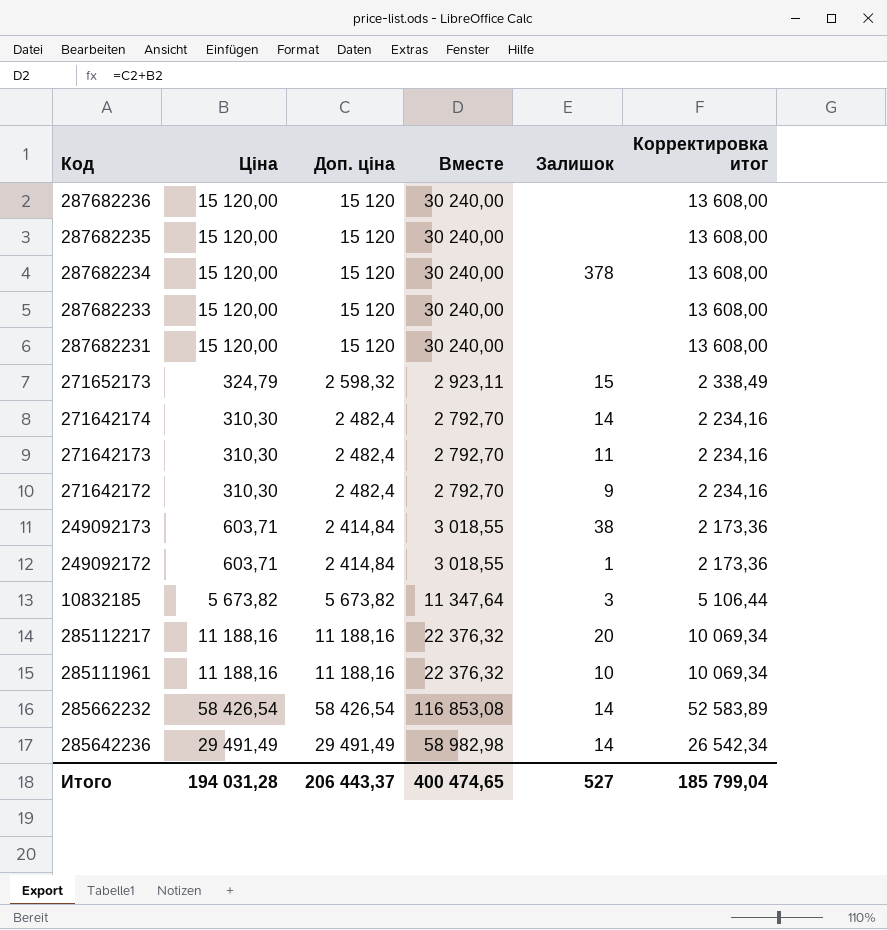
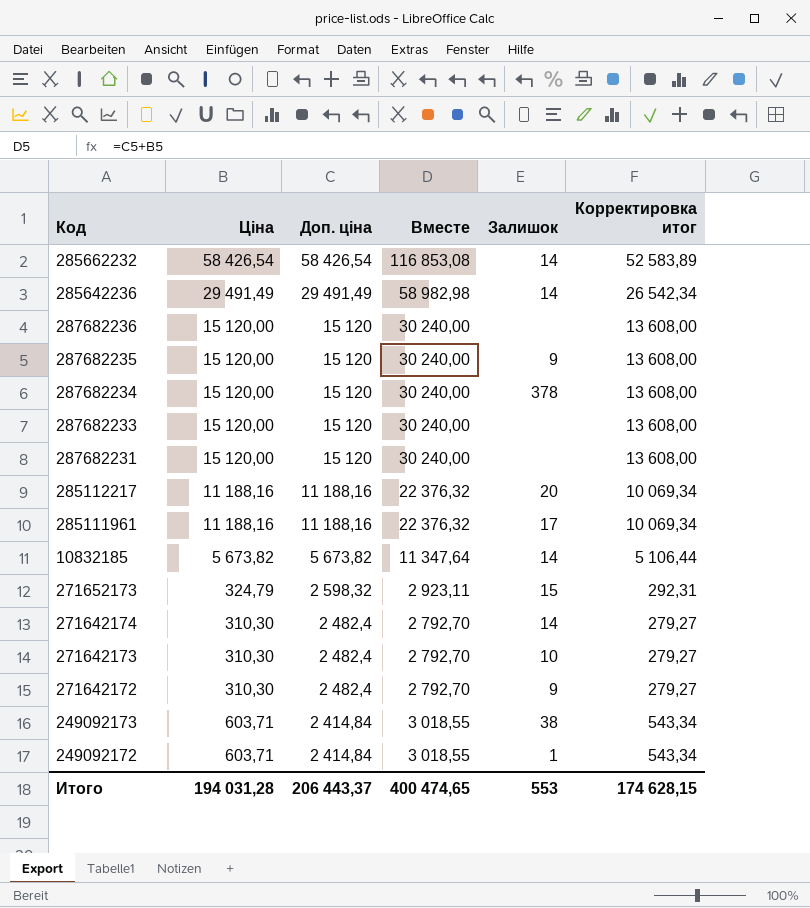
row order: none -> Доп. ціна descending
column Корректировка итог | formula: [Доп. ціна] * 0,9 -> [Ціна] * 0,9
287682235 | Залишок: none -> 9
285111961 | Залишок: 10 -> 17
10832185 | Залишок: 3 -> 14
271642173 | Залишок: 11 -> 10
Итого | Залишок: 527 -> 553
Итого | Корректировка итог: 185 799,04 -> 174 628,15

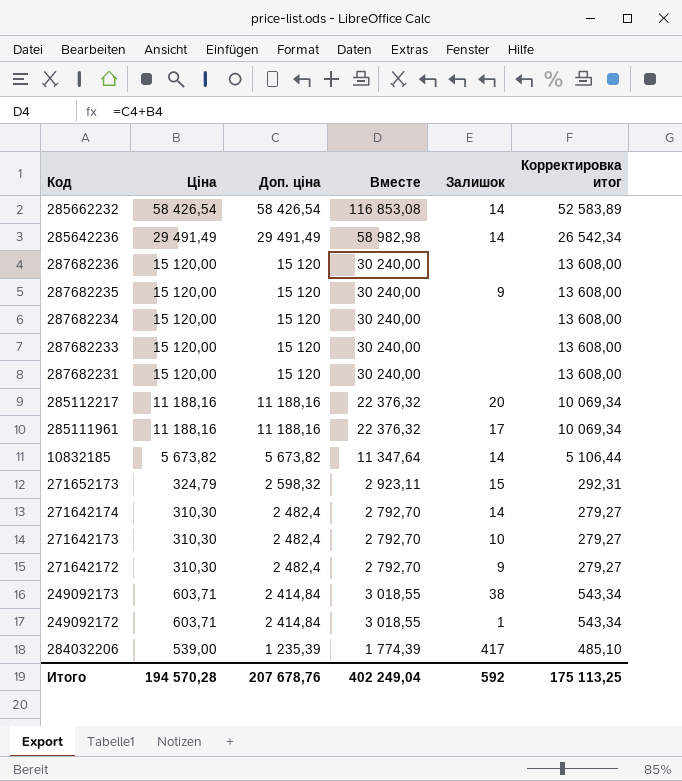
287682234 | Залишок: 378 -> none
row 284032206: none -> 539,00 | 1 235,39 | 1 774,39 | 417 | 485,10
Итого | Ціна: 194 031,28 -> 194 570,28
Итого | Доп. ціна: 206 443,37 -> 207 678,76
Итого | Вместе: 400 474,65 -> 402 249,04
Итого | Залишок: 553 -> 592
Итого | Корректировка итог: 174 628,15 -> 175 113,25

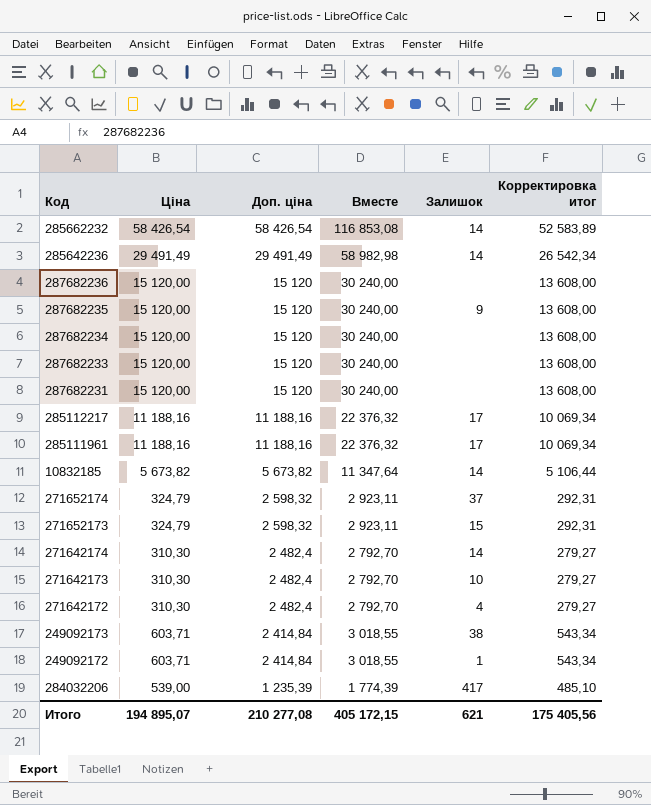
285112217 | Залишок: 20 -> 17
row 271652174: none -> 324,79 | 2 598,32 | 2 923,11 | 37 | 292,31
271642172 | Залишок: 9 -> 4
Итого | Ціна: 194 570,28 -> 194 895,07
Итого | Доп. ціна: 207 678,76 -> 210 277,08
Итого | Вместе: 402 249,04 -> 405 172,15
Итого | Залишок: 592 -> 621
Итого | Корректировка итог: 175 113,25 -> 175 405,56

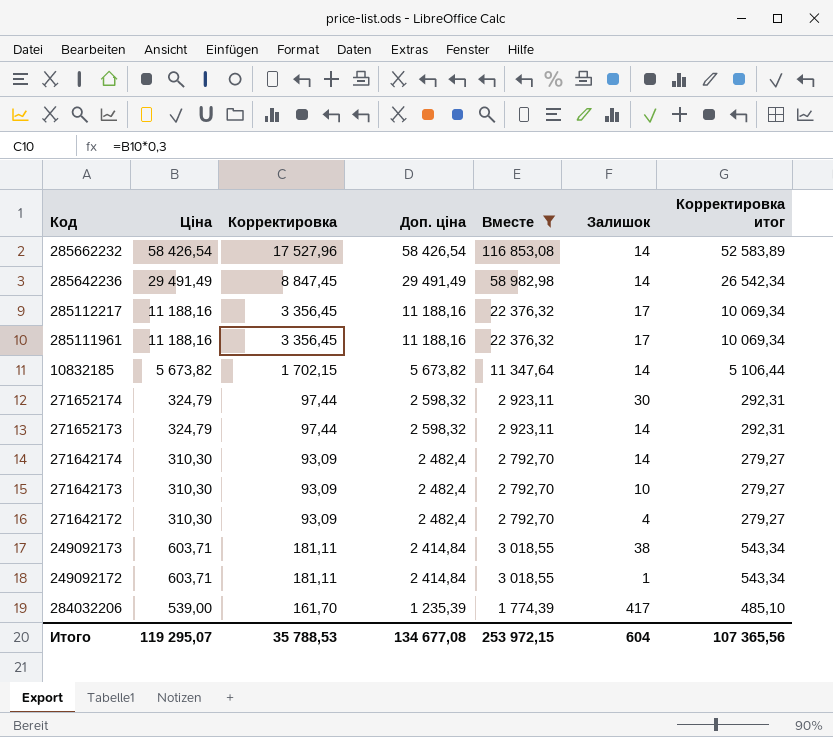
filter: none -> Вместе != 30 240,00
column Корректировка | formula: none -> [Ціна] * 0,3
271652174 | Залишок: 37 -> 30
271652173 | Залишок: 15 -> 14
Итого | Ціна: 194 895,07 -> 119 295,07
Итого | Доп. ціна: 210 277,08 -> 134 677,08
Итого | Вместе: 405 172,15 -> 253 972,15
Итого | Залишок: 621 -> 604
Итого | Корректировка итог: 175 405,56 -> 107 365,56

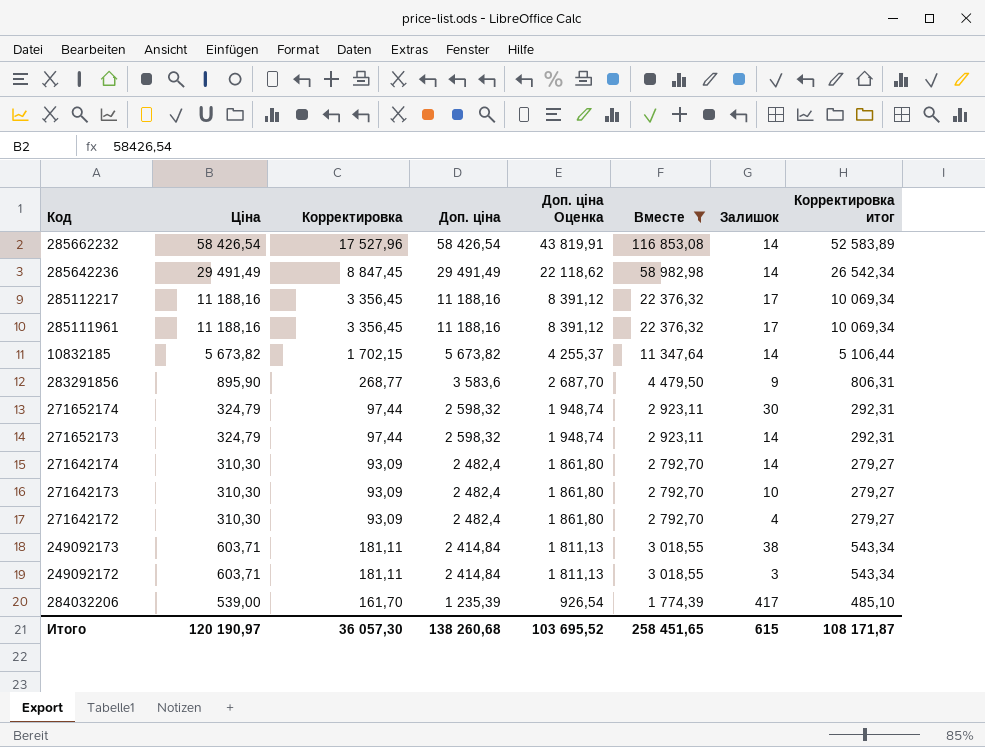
column Доп. ціна Оценка | formula: none -> [Доп. ціна] * 0,75
row 283291856: none -> 895,90 | 268,77 | 3 583,6 | 2 687,70 | 4 479,50 | 9 | 806,31
249092172 | Залишок: 1 -> 3
Итого | Ціна: 119 295,07 -> 120 190,97
Итого | Корректировка: 35 788,53 -> 36 057,30
Итого | Доп. ціна: 134 677,08 -> 138 260,68
Итого | Вместе: 253 972,15 -> 258 451,65
Итого | Залишок: 604 -> 615
Итого | Корректировка итог: 107 365,56 -> 108 171,87

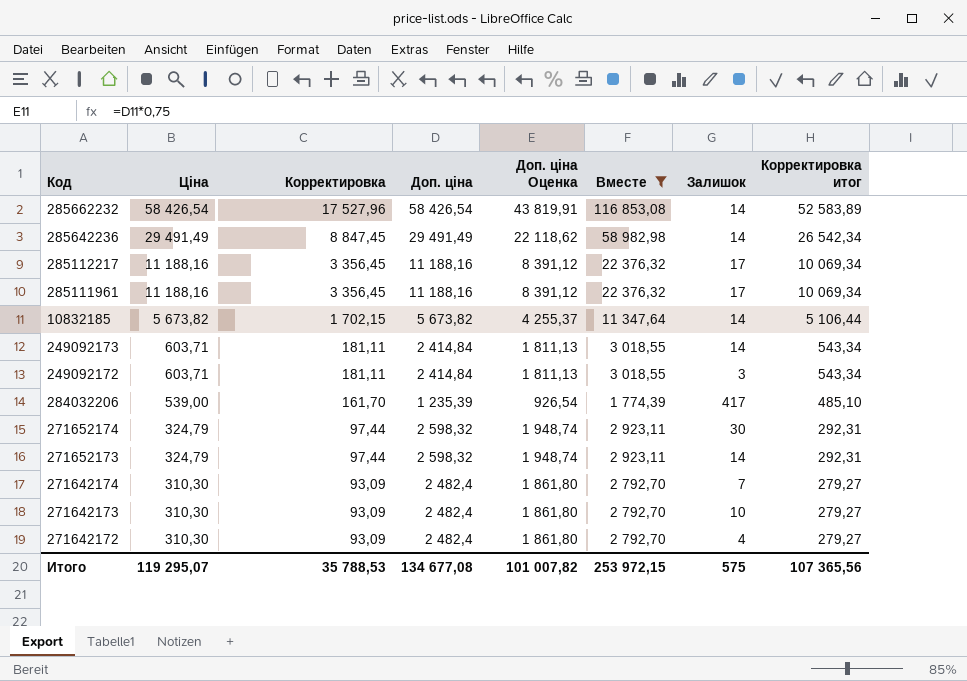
row order: Доп. ціна descending -> Ціна descending
row 283291856: 895,90 | 268,77 | 3 583,6 | 2 687,70 | 4 479,50 | 9 | 806,31 -> none
249092173 | Залишок: 38 -> 14
271642174 | Залишок: 14 -> 7
Итого | Ціна: 120 190,97 -> 119 295,07
Итого | Корректировка: 36 057,30 -> 35 788,53
Итого | Доп. ціна: 138 260,68 -> 134 677,08
Итого | Доп. ціна Оценка: 103 695,52 -> 101 007,82
Итого | Вместе: 258 451,65 -> 253 972,15
Итого | Залишок: 615 -> 575
Итого | Корректировка итог: 108 171,87 -> 107 365,56

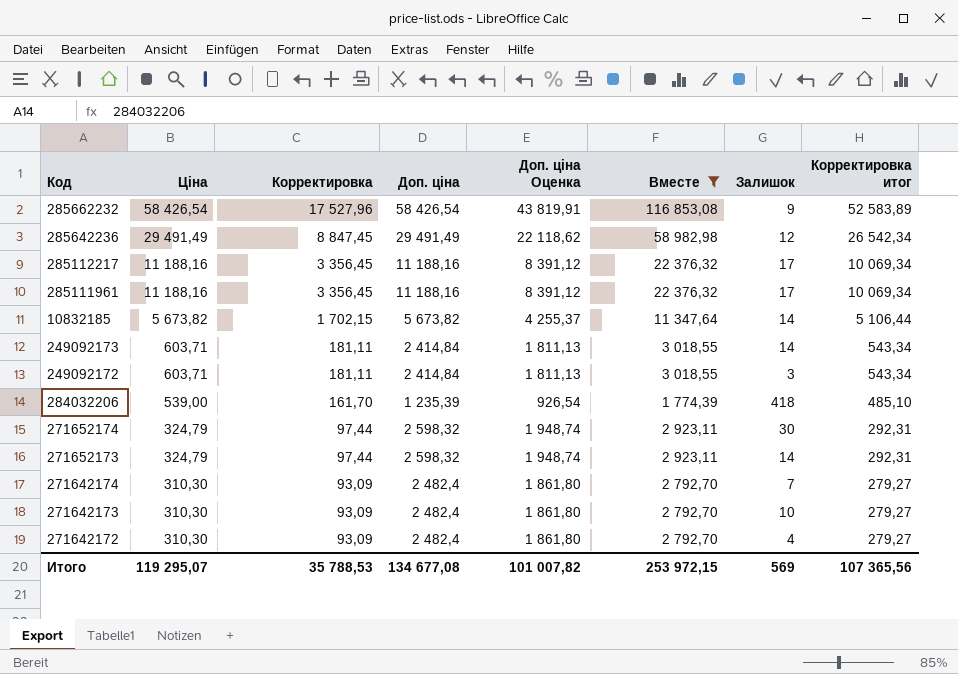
285662232 | Залишок: 14 -> 9
285642236 | Залишок: 14 -> 12
284032206 | Залишок: 417 -> 418
Итого | Залишок: 575 -> 569

